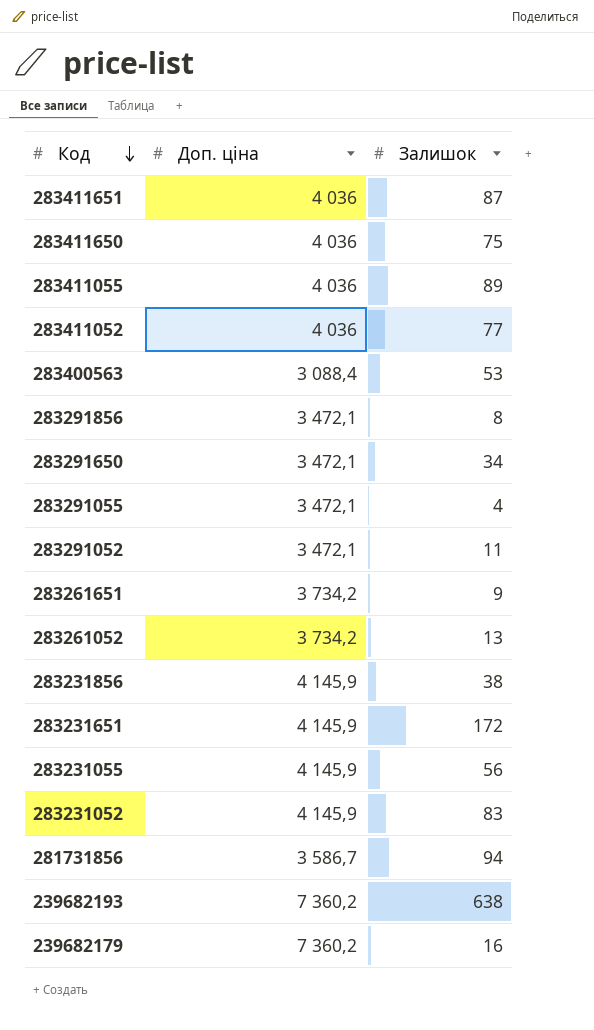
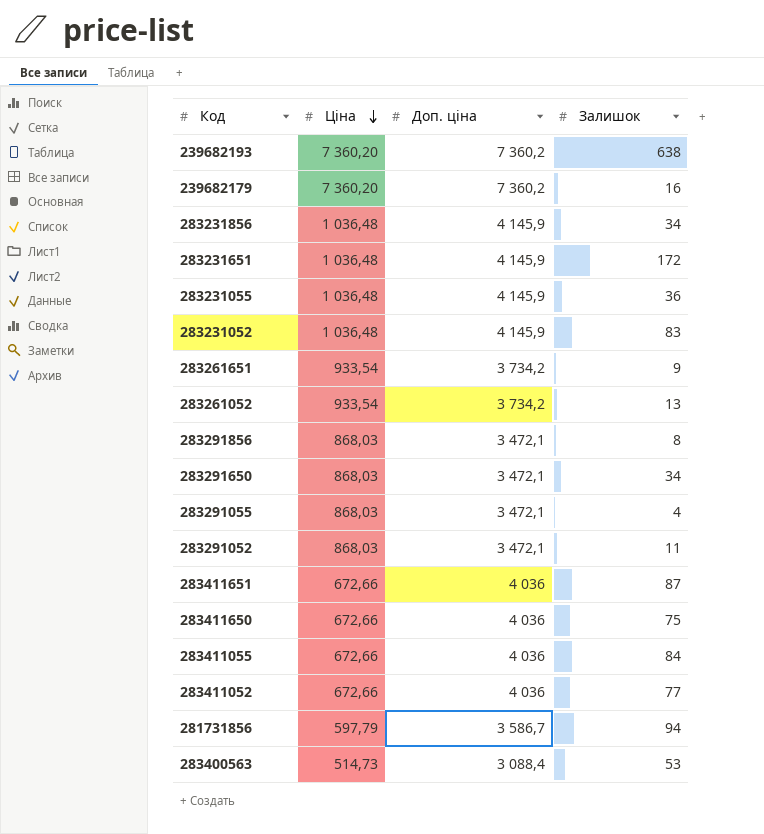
row order: Код descending -> Ціна descending
column Ціна | position: none -> 2
283231856 | Залишок: 38 -> 34
283231055 | Залишок: 56 -> 36
283411055 | Залишок: 89 -> 84

